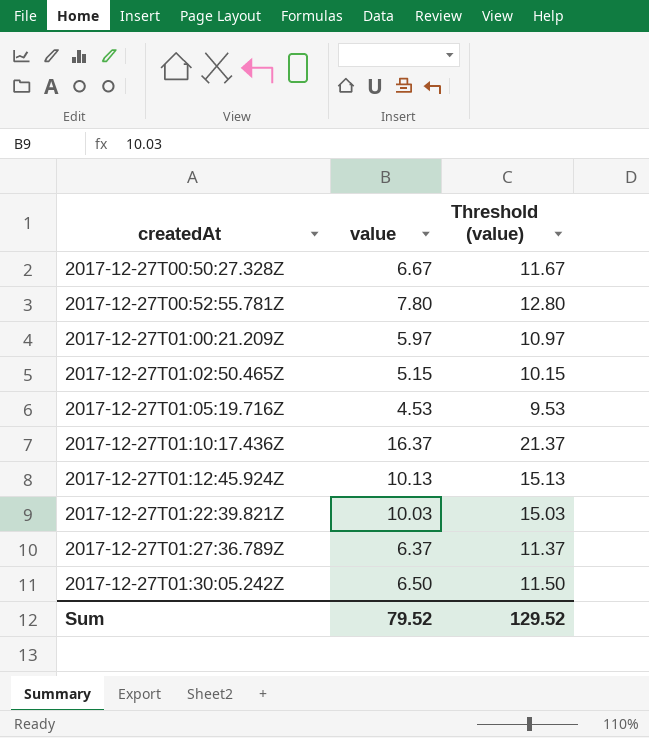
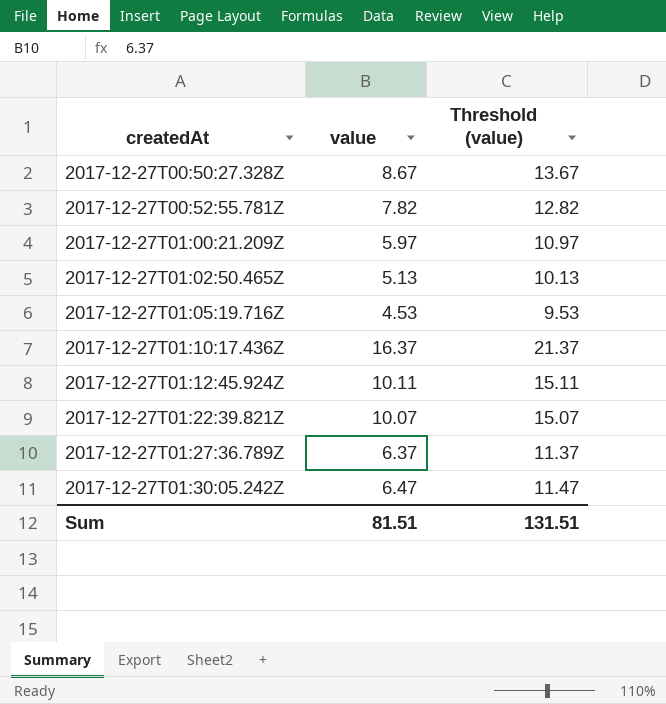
2017-12-27T00:50:27.328Z | value: 6.67 -> 8.67
2017-12-27T00:50:27.328Z | Threshold (value): 11.67 -> 13.67
2017-12-27T00:52:55.781Z | value: 7.80 -> 7.82
2017-12-27T00:52:55.781Z | Threshold (value): 12.80 -> 12.82
2017-12-27T01:02:50.465Z | value: 5.15 -> 5.13
2017-12-27T01:02:50.465Z | Threshold (value): 10.15 -> 10.13
2017-12-27T01:12:45.924Z | value: 10.13 -> 10.11
2017-12-27T01:12:45.924Z | Threshold (value): 15.13 -> 15.11
2017-12-27T01:22:39.821Z | value: 10.03 -> 10.07
2017-12-27T01:22:39.821Z | Threshold (value): 15.03 -> 15.07
2017-12-27T01:30:05.242Z | value: 6.50 -> 6.47
2017-12-27T01:30:05.242Z | Threshold (value): 11.50 -> 11.47
Sum | value: 79.52 -> 81.51
Sum | Threshold (value): 129.52 -> 131.51

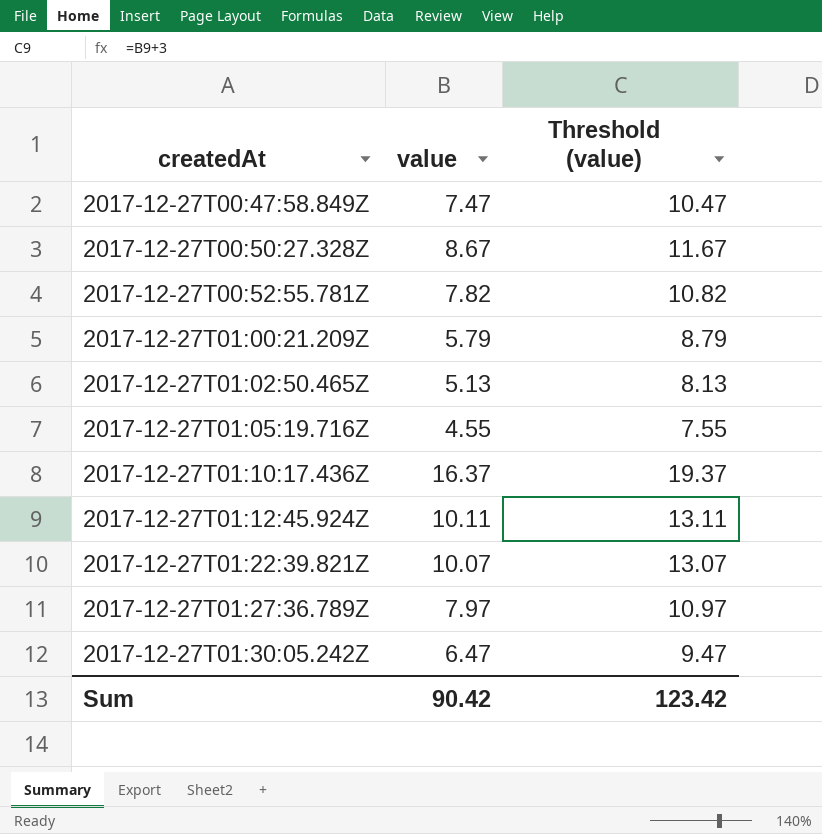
column Threshold (value) | formula: [value] + 5 -> [value] + 3
row 2017-12-27T00:47:58.849Z: none -> 7.47 | 10.47
2017-12-27T01:00:21.209Z | value: 5.97 -> 5.79
2017-12-27T01:05:19.716Z | value: 4.53 -> 4.55
2017-12-27T01:27:36.789Z | value: 6.37 -> 7.97
Sum | value: 81.51 -> 90.42
Sum | Threshold (value): 131.51 -> 123.42

